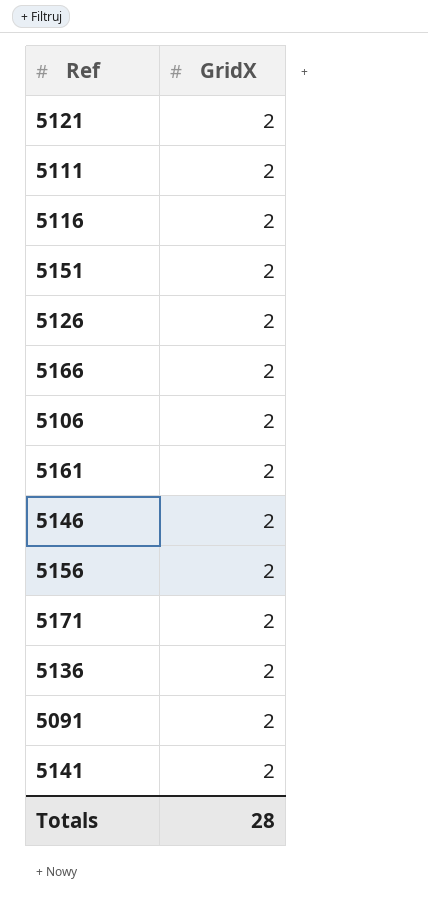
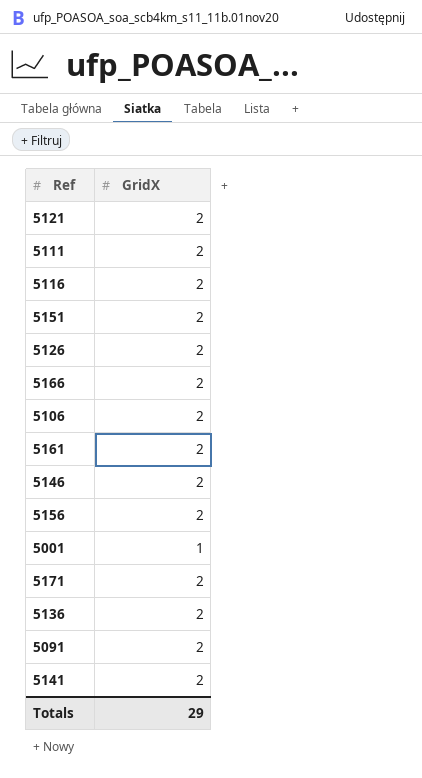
row 5001: none -> 1
Totals | GridX: 28 -> 29

